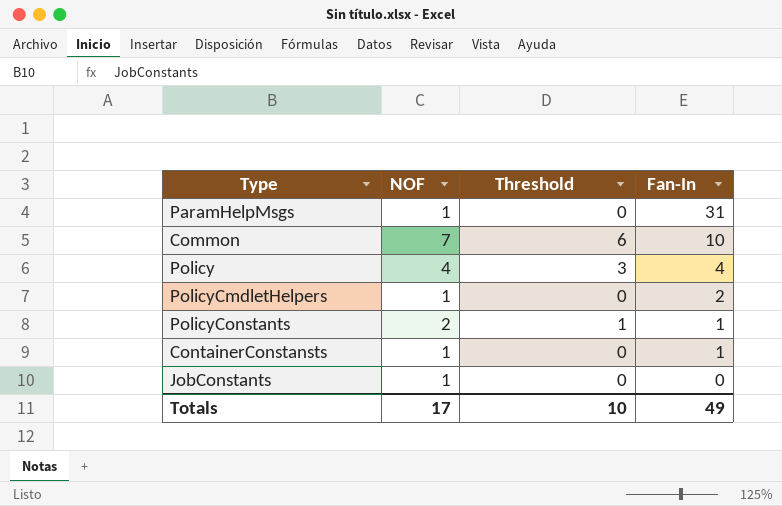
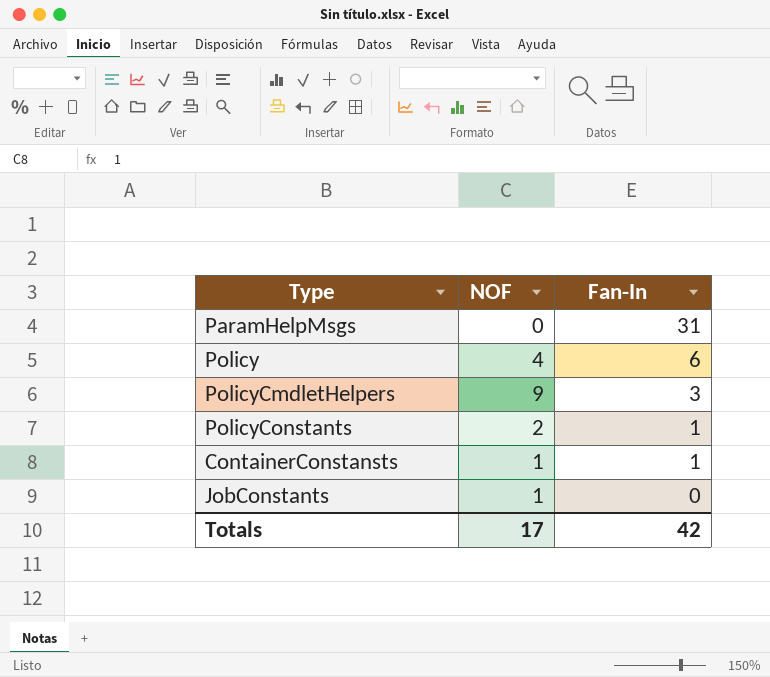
column Threshold | formula: [NOF] - 1 -> none
row Common: 7 | 6 | 10 -> none
ParamHelpMsgs | NOF: 1 -> 0
Policy | Fan-In: 4 -> 6
PolicyCmdletHelpers | NOF: 1 -> 9
PolicyCmdletHelpers | Fan-In: 2 -> 3
Totals | Fan-In: 49 -> 42

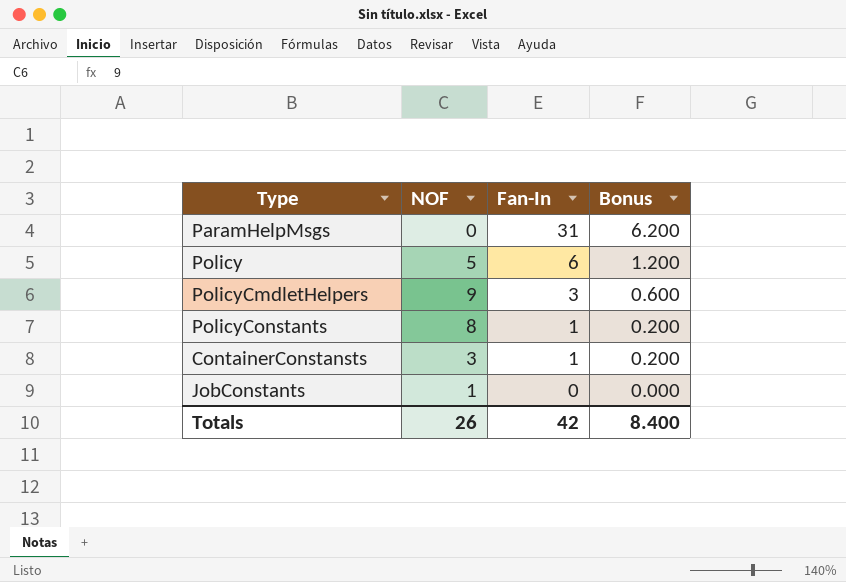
column Bonus | formula: none -> [Fan-In] * 0.2
Policy | NOF: 4 -> 5
PolicyConstants | NOF: 2 -> 8
ContainerConstansts | NOF: 1 -> 3
Totals | NOF: 17 -> 26

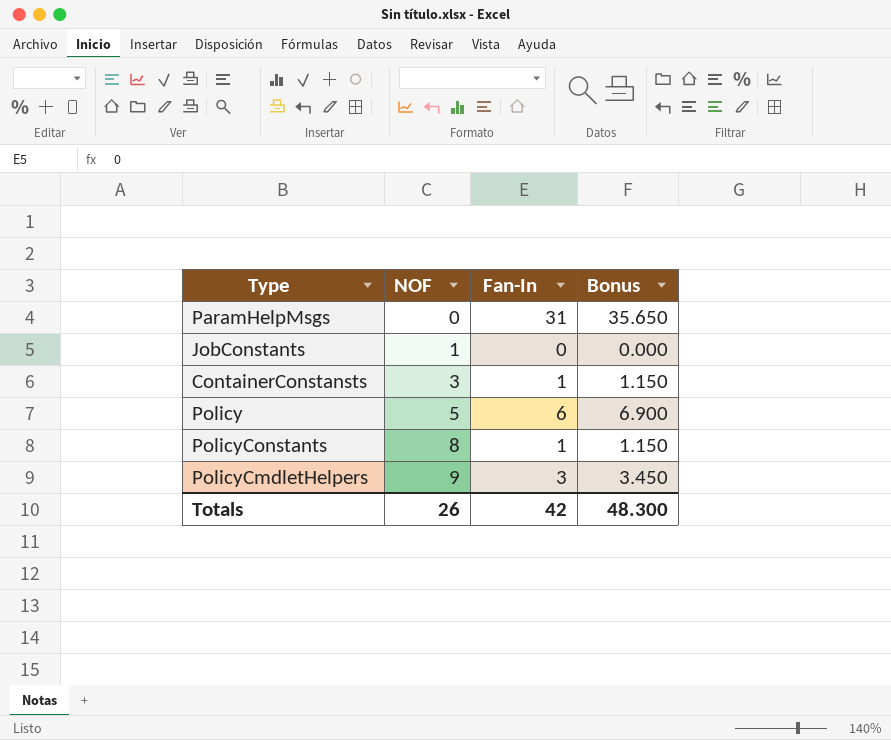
row order: Fan-In descending -> NOF ascending
column Bonus | formula: [Fan-In] * 0.2 -> [Fan-In] * 1.15
Totals | Bonus: 8.400 -> 48.300

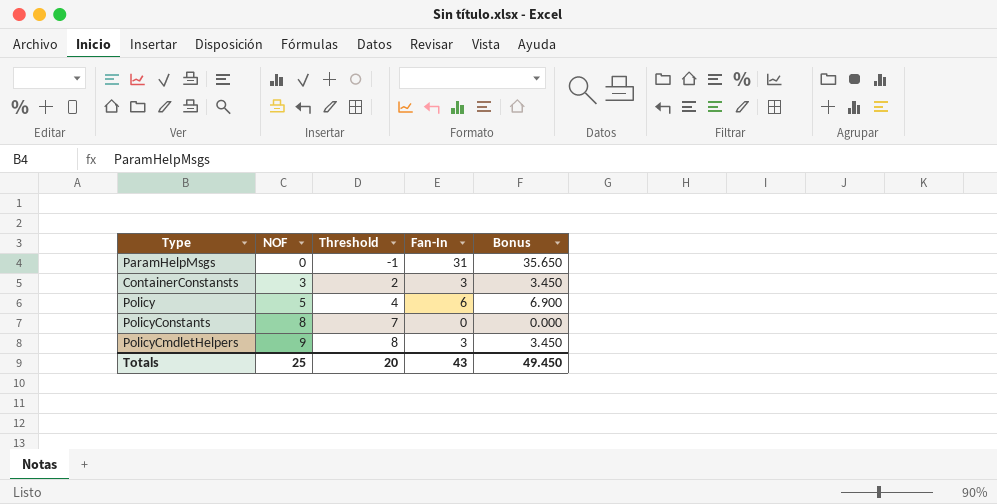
column Threshold | formula: none -> [NOF] - 1
row JobConstants: 1 | 0 | 0.000 -> none
ContainerConstansts | Fan-In: 1 -> 3
ContainerConstansts | Bonus: 1.150 -> 3.450
PolicyConstants | Fan-In: 1 -> 0
PolicyConstants | Bonus: 1.150 -> 0.000
Totals | NOF: 26 -> 25
Totals | Fan-In: 42 -> 43
Totals | Bonus: 48.300 -> 49.450

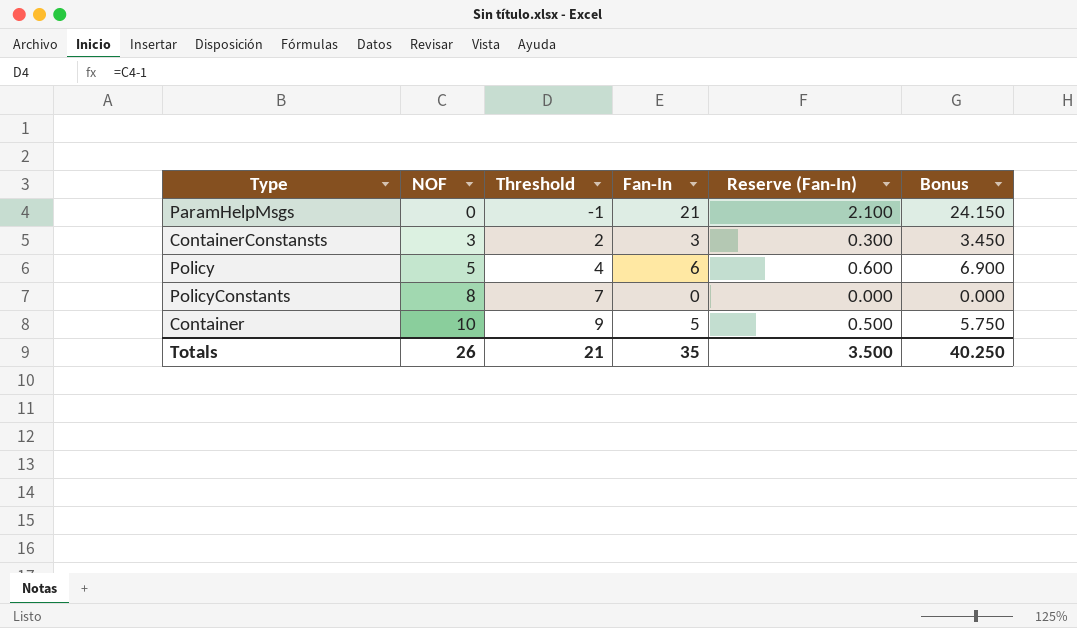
column Reserve (Fan-In) | formula: none -> [Fan-In] * 0.1
row PolicyCmdletHelpers: 9 | 8 | 3 | 3.450 -> none
ParamHelpMsgs | Fan-In: 31 -> 21
ParamHelpMsgs | Bonus: 35.650 -> 24.150
row Container: none -> 10 | 9 | 5 | 0.500 | 5.750
Totals | NOF: 25 -> 26
Totals | Threshold: 20 -> 21
Totals | Fan-In: 43 -> 35
Totals | Bonus: 49.450 -> 40.250

